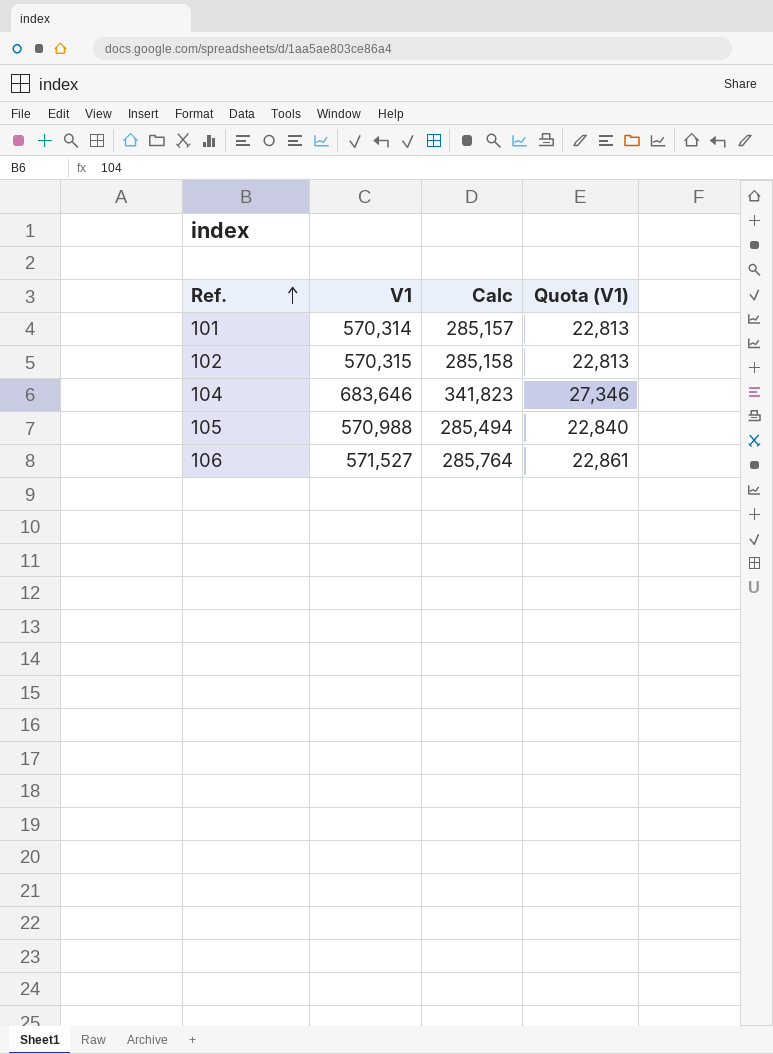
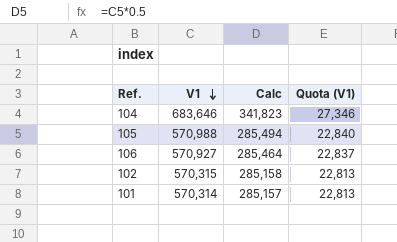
row order: Ref. ascending -> V1 descending
106 | V1: 571,527 -> 570,927
106 | Calc: 285,764 -> 285,464
106 | Quota (V1): 22,861 -> 22,837

